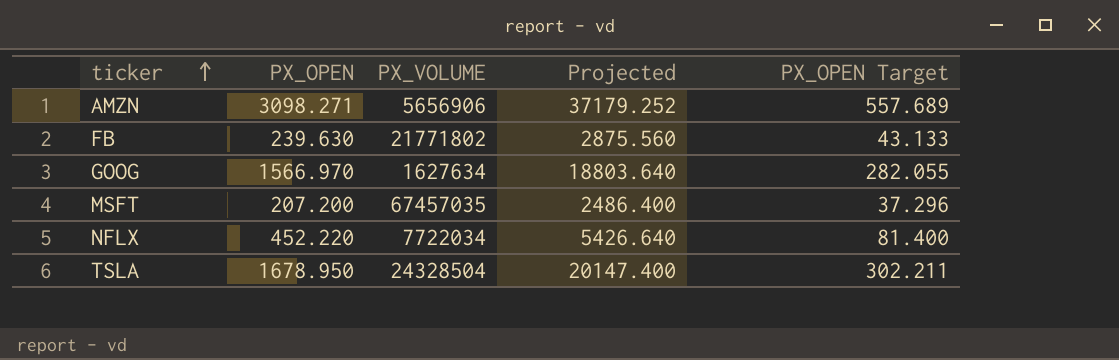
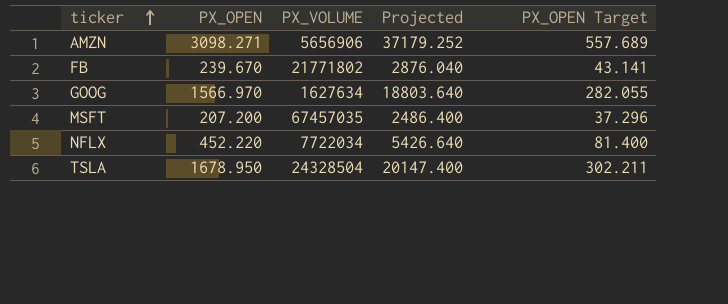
FB | PX_OPEN: 239.630 -> 239.670
FB | Projected: 2875.560 -> 2876.040
FB | PX_OPEN Target: 43.133 -> 43.141

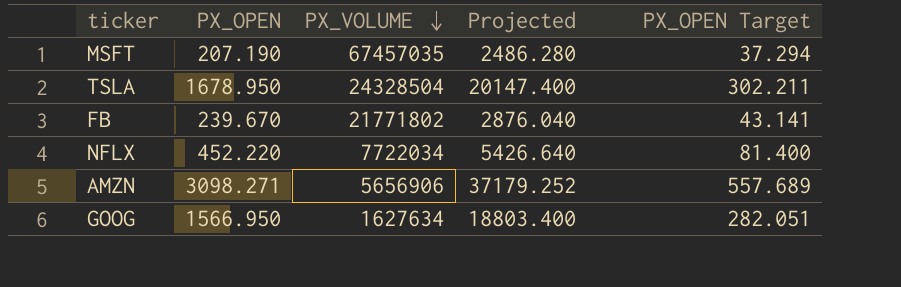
row order: ticker ascending -> PX_VOLUME descending
MSFT | PX_OPEN: 207.200 -> 207.190
MSFT | Projected: 2486.400 -> 2486.280
MSFT | PX_OPEN Target: 37.296 -> 37.294
GOOG | PX_OPEN: 1566.970 -> 1566.950
GOOG | Projected: 18803.640 -> 18803.400
GOOG | PX_OPEN Target: 282.055 -> 282.051

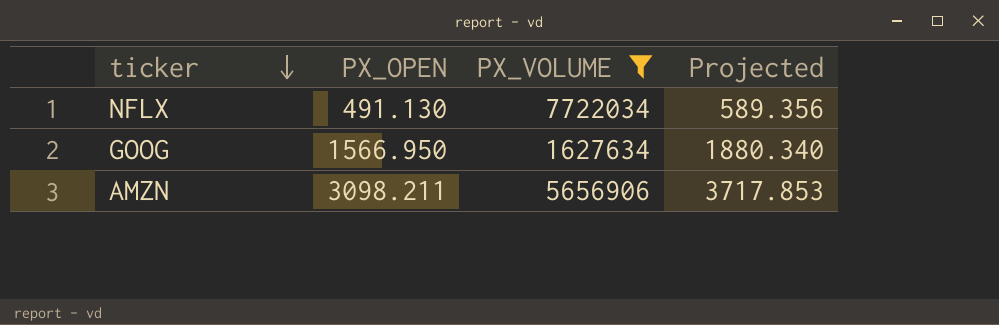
filter: none -> PX_VOLUME <= 7722034
row order: PX_VOLUME descending -> ticker descending
column PX_OPEN Target | formula: [PX_OPEN] * 0.18 -> none
column Projected | formula: [PX_OPEN] * 12 -> [PX_OPEN] * 1.2
NFLX | PX_OPEN: 452.220 -> 491.130
AMZN | PX_OPEN: 3098.271 -> 3098.211

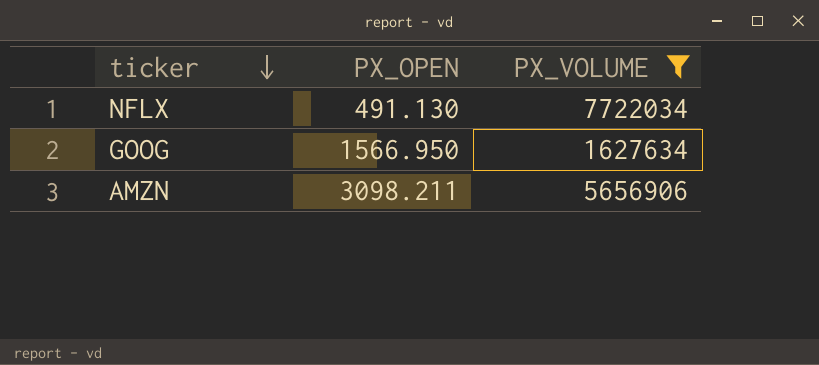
column Projected | formula: [PX_OPEN] * 1.2 -> none

